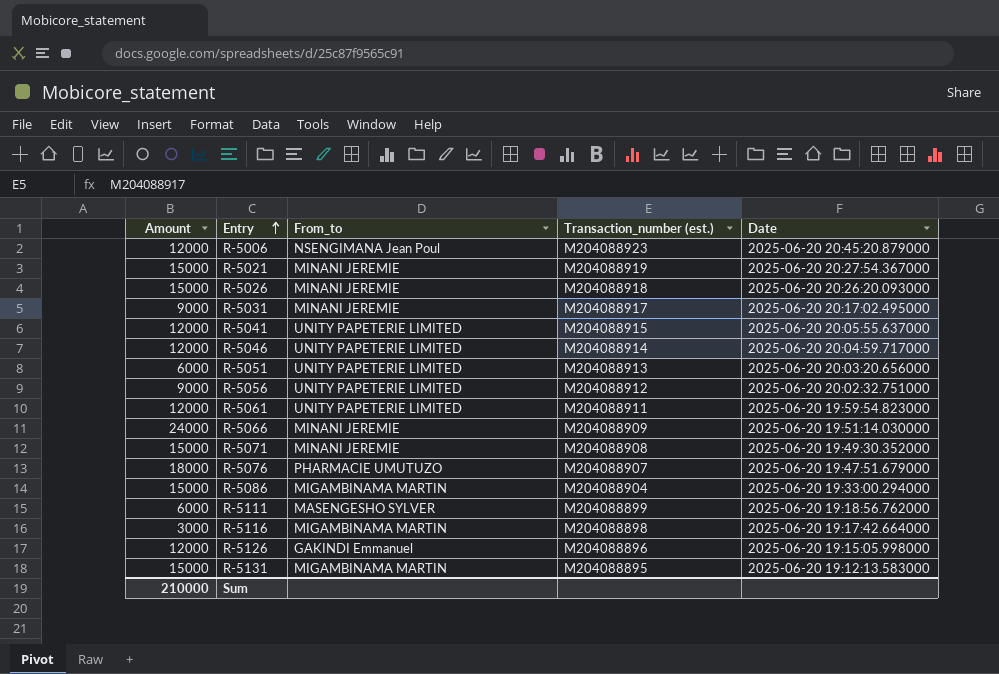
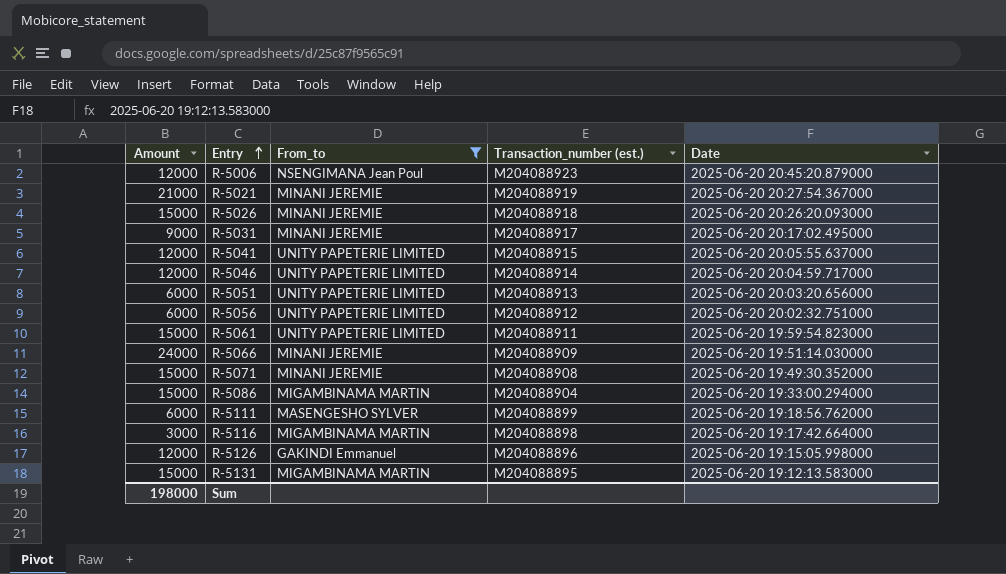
filter: none -> From_to != PHARMACIE UMUTUZO
R-5021 | Amount: 15000 -> 21000
R-5056 | Amount: 9000 -> 6000
R-5061 | Amount: 12000 -> 15000
Sum | Amount: 210000 -> 198000

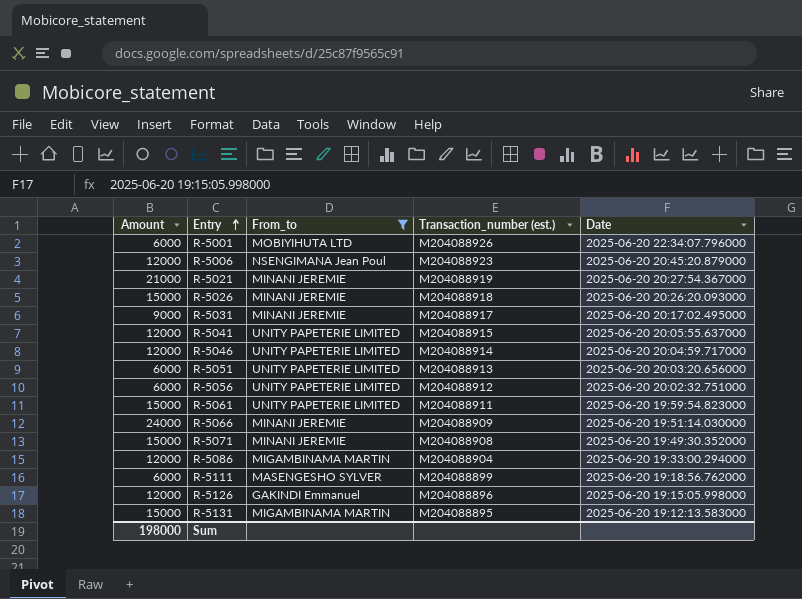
row R-5116: 3000 | MIGAMBINAMA MARTIN | M204088898 | 2025-06-20 19:17:42.664000 -> none
row R-5001: none -> 6000 | MOBIYIHUTA LTD | M204088926 | 2025-06-20 22:34:07.796000
R-5086 | Amount: 15000 -> 12000

